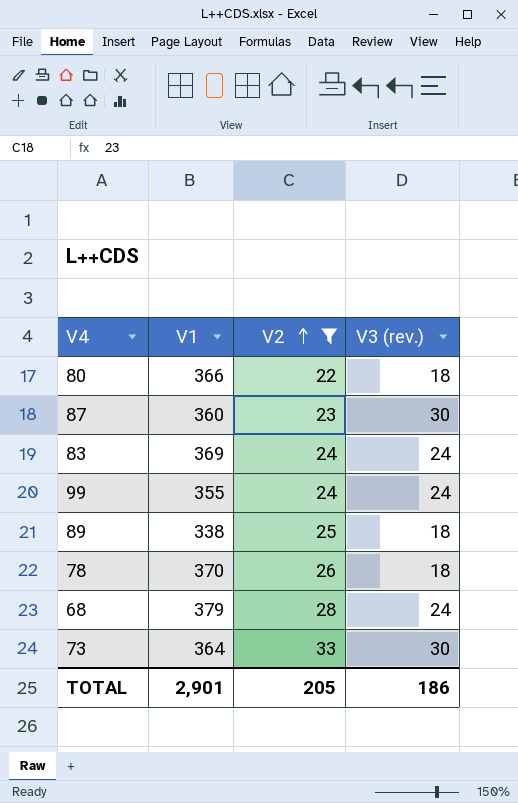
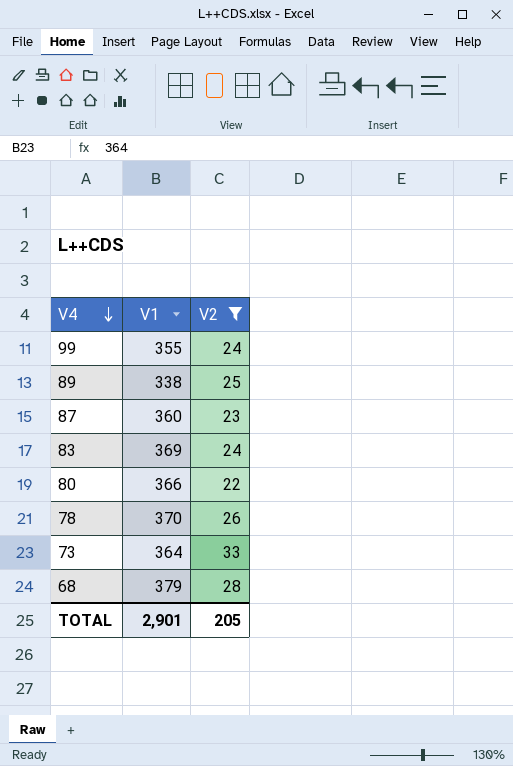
row order: V2 ascending -> V4 descending
column V3 (rev.) | position: 4 -> none

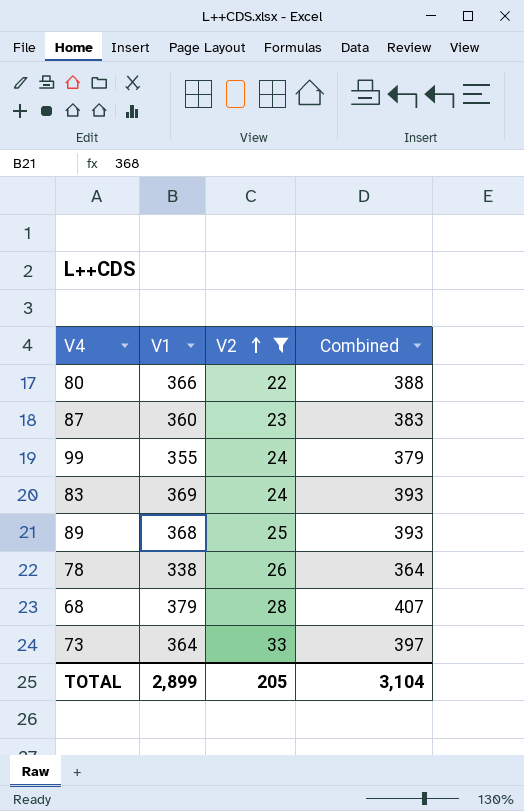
row order: V4 descending -> V2 ascending
column Combined | formula: none -> [V1] + [V2]
89 | V1: 338 -> 368
78 | V1: 370 -> 338
TOTAL | V1: 2,901 -> 2,899

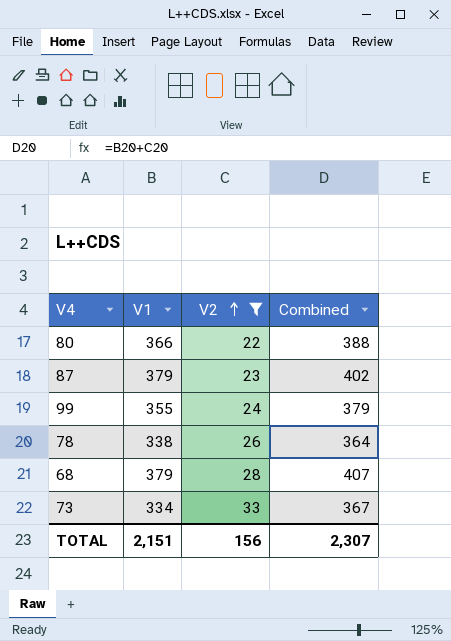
row 83: 369 | 24 | 393 -> none
row 89: 368 | 25 | 393 -> none
87 | V1: 360 -> 379
87 | Combined: 383 -> 402
73 | V1: 364 -> 334
73 | Combined: 397 -> 367
TOTAL | V1: 2,899 -> 2,151
TOTAL | V2: 205 -> 156
TOTAL | Combined: 3,104 -> 2,307

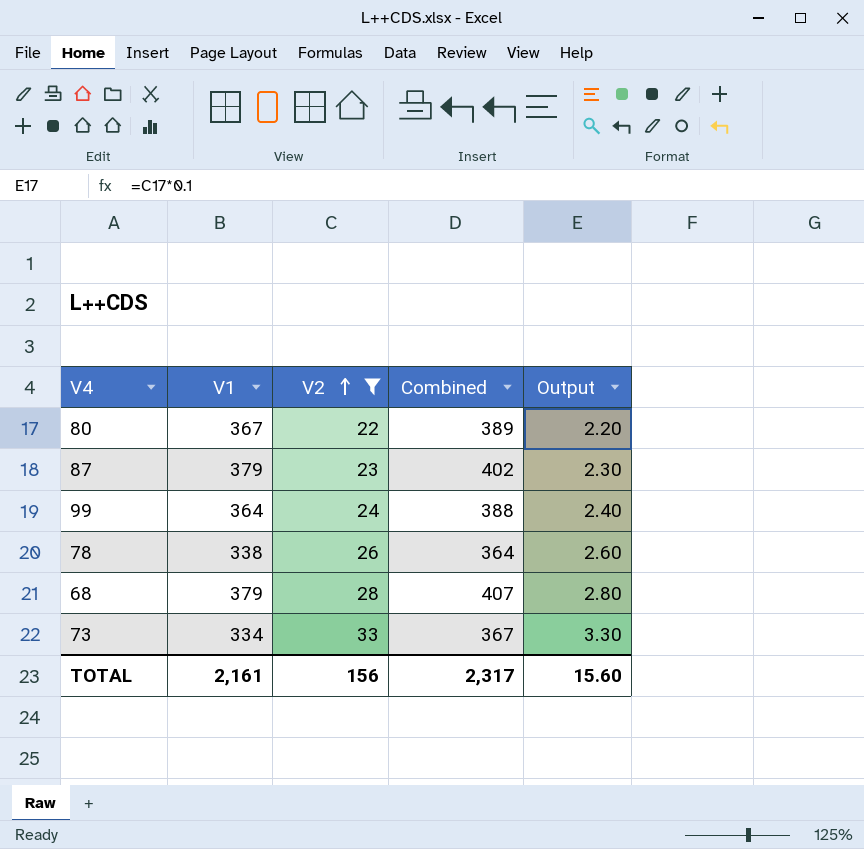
column Output | formula: none -> [V2] * 0.1
80 | V1: 366 -> 367
80 | Combined: 388 -> 389
99 | V1: 355 -> 364
99 | Combined: 379 -> 388
TOTAL | V1: 2,151 -> 2,161
TOTAL | Combined: 2,307 -> 2,317

